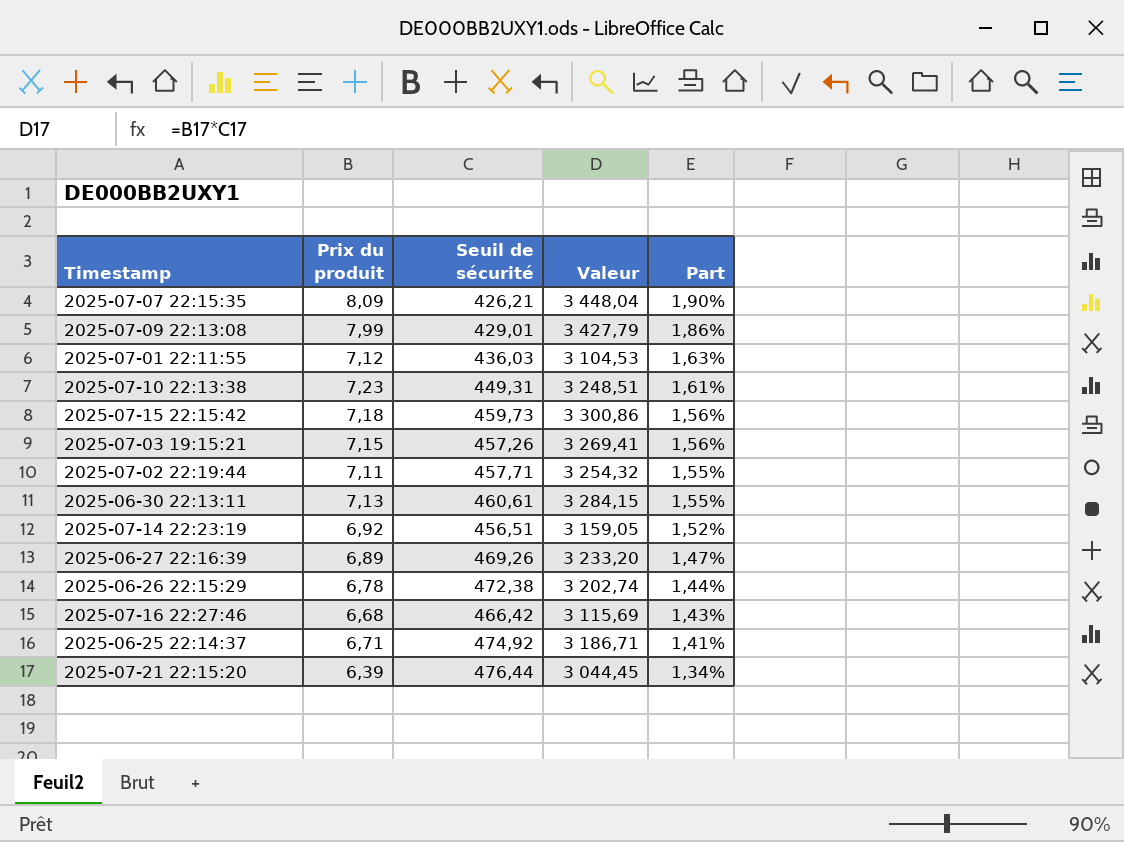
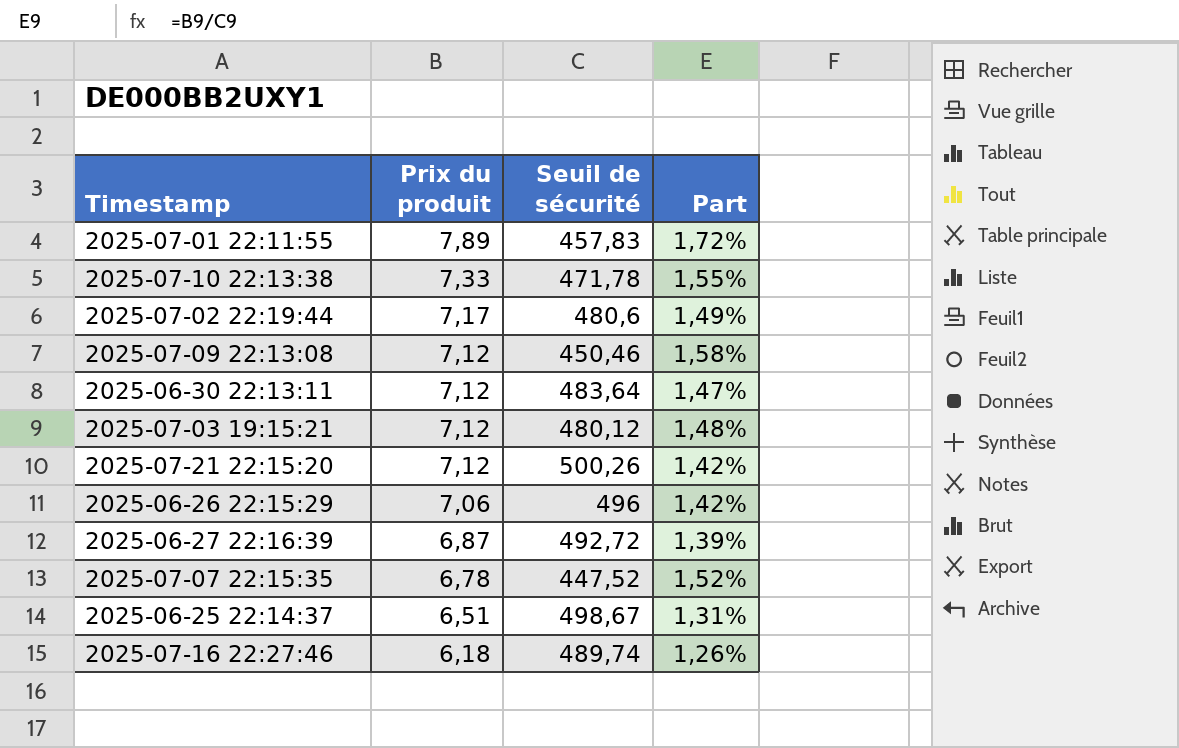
row order: Part descending -> Prix du produit descending
column Valeur | formula: [Prix du produit] * [Seuil de sécurité] -> none
row 2025-07-15 22:15:42: 7,18 | 459,73 | 3 300,86 | 1,56% -> none
row 2025-07-14 22:23:19: 6,92 | 456,51 | 3 159,05 | 1,52% -> none
2025-07-01 22:11:55 | Prix du produit: 7,12 -> 7,89
2025-07-01 22:11:55 | Seuil de sécurité: 436,03 -> 457,83
2025-07-01 22:11:55 | Part: 1,63% -> 1,72%
2025-07-10 22:13:38 | Prix du produit: 7,23 -> 7,33
2025-07-10 22:13:38 | Seuil de sécurité: 449,31 -> 471,78
2025-07-10 22:13:38 | Part: 1,61% -> 1,55%
2025-07-02 22:19:44 | Prix du produit: 7,11 -> 7,17
2025-07-02 22:19:44 | Seuil de sécurité: 457,71 -> 480,6
2025-07-02 22:19:44 | Part: 1,55% -> 1,49%
2025-07-09 22:13:08 | Prix du produit: 7,99 -> 7,12
2025-07-09 22:13:08 | Seuil de sécurité: 429,01 -> 450,46
2025-07-09 22:13:08 | Part: 1,86% -> 1,58%
2025-06-30 22:13:11 | Prix du produit: 7,13 -> 7,12
2025-06-30 22:13:11 | Seuil de sécurité: 460,61 -> 483,64
2025-06-30 22:13:11 | Part: 1,55% -> 1,47%
2025-07-03 19:15:21 | Prix du produit: 7,15 -> 7,12
2025-07-03 19:15:21 | Seuil de sécurité: 457,26 -> 480,12
2025-07-03 19:15:21 | Part: 1,56% -> 1,48%
2025-07-21 22:15:20 | Prix du produit: 6,39 -> 7,12
2025-07-21 22:15:20 | Seuil de sécurité: 476,44 -> 500,26
2025-07-21 22:15:20 | Part: 1,34% -> 1,42%
2025-06-26 22:15:29 | Prix du produit: 6,78 -> 7,06
2025-06-26 22:15:29 | Seuil de sécurité: 472,38 -> 496
2025-06-26 22:15:29 | Part: 1,44% -> 1,42%
2025-06-27 22:16:39 | Prix du produit: 6,89 -> 6,87
2025-06-27 22:16:39 | Seuil de sécurité: 469,26 -> 492,72
2025-06-27 22:16:39 | Part: 1,47% -> 1,39%
2025-07-07 22:15:35 | Prix du produit: 8,09 -> 6,78
2025-07-07 22:15:35 | Seuil de sécurité: 426,21 -> 447,52
2025-07-07 22:15:35 | Part: 1,90% -> 1,52%
2025-06-25 22:14:37 | Prix du produit: 6,71 -> 6,51
2025-06-25 22:14:37 | Seuil de sécurité: 474,92 -> 498,67
2025-06-25 22:14:37 | Part: 1,41% -> 1,31%
2025-07-16 22:27:46 | Prix du produit: 6,68 -> 6,18
2025-07-16 22:27:46 | Seuil de sécurité: 466,42 -> 489,74
2025-07-16 22:27:46 | Part: 1,43% -> 1,26%

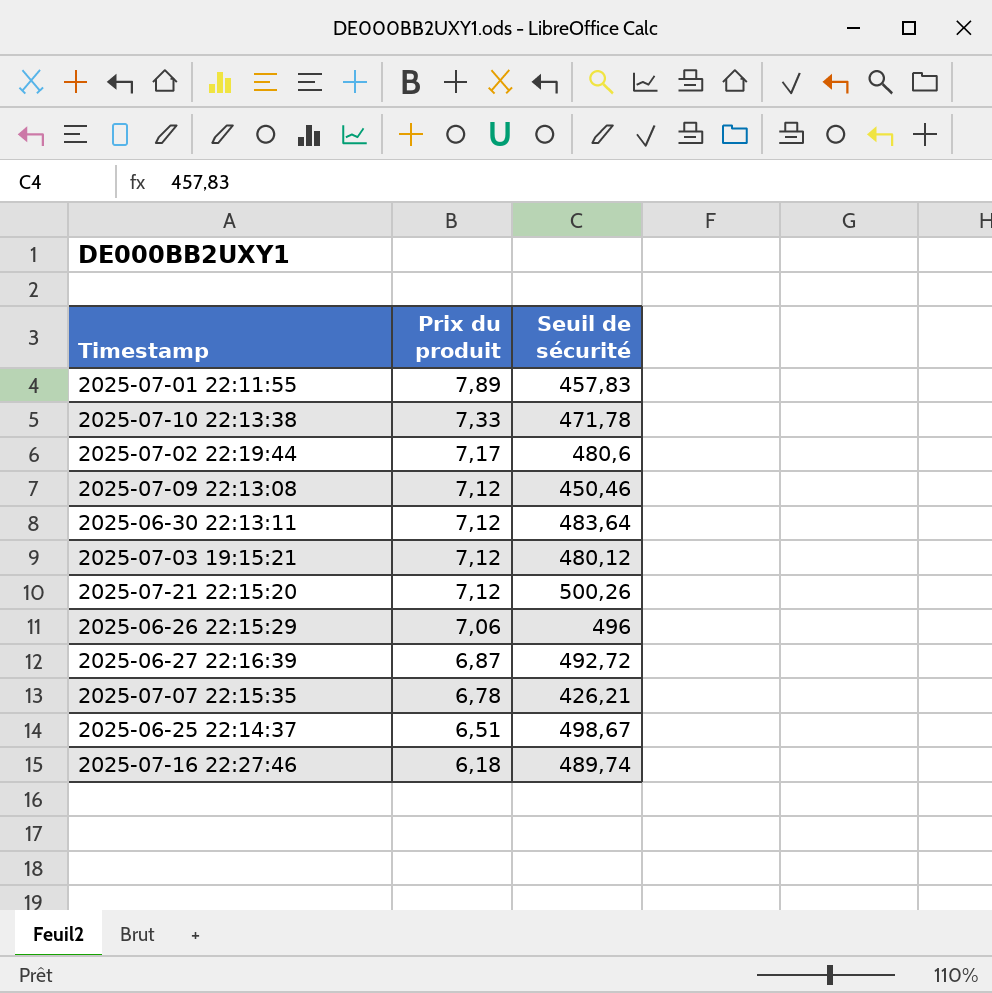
column Part | formula: [Prix du produit] / [Seuil de sécurité] -> none
2025-07-07 22:15:35 | Seuil de sécurité: 447,52 -> 426,21

